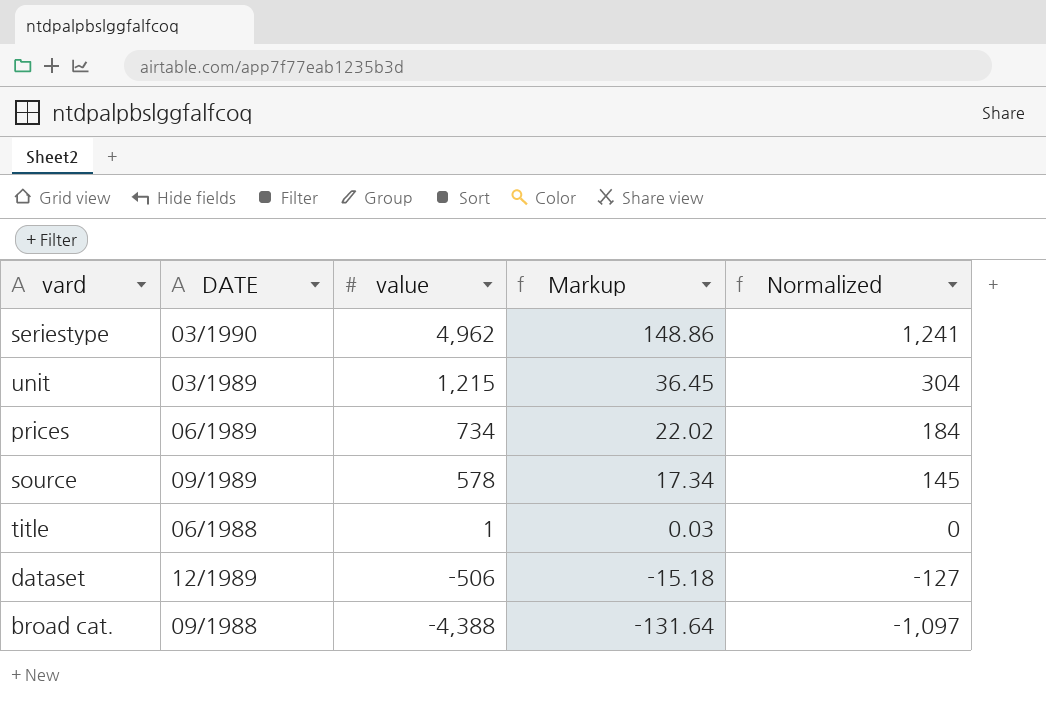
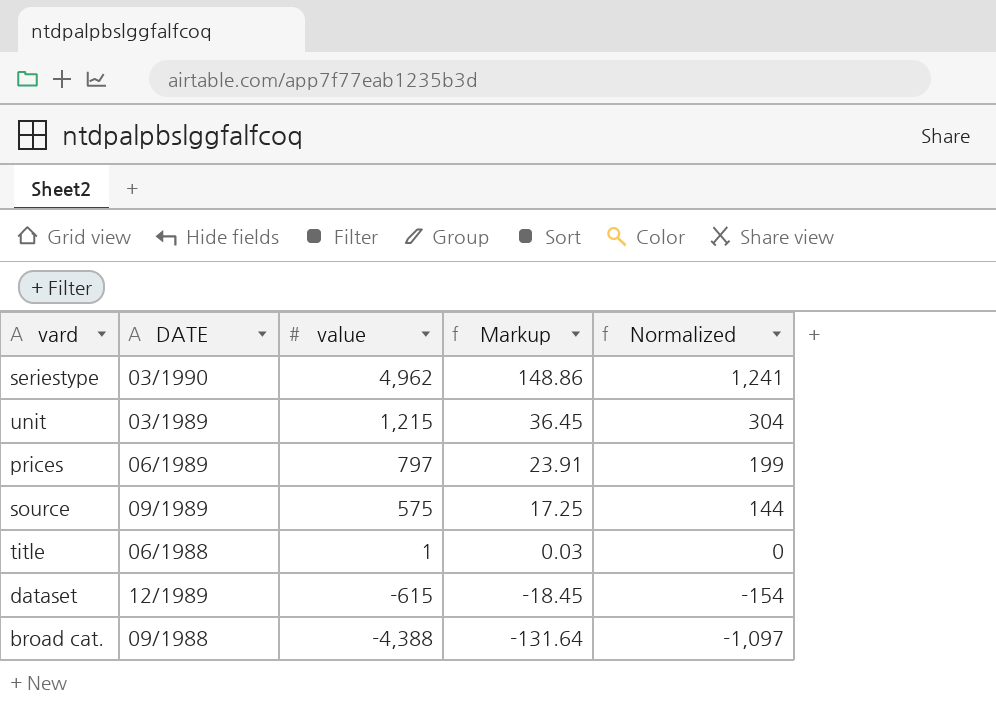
prices | value: 734 -> 797
prices | Markup: 22.02 -> 23.91
prices | Normalized: 184 -> 199
source | value: 578 -> 575
source | Markup: 17.34 -> 17.25
source | Normalized: 145 -> 144
dataset | value: -506 -> -615
dataset | Markup: -15.18 -> -18.45
dataset | Normalized: -127 -> -154

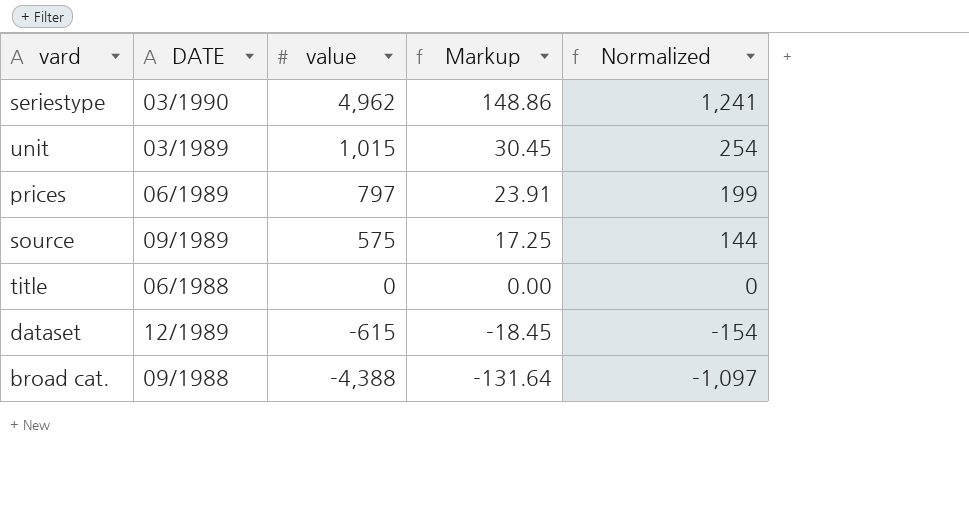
unit | value: 1,215 -> 1,015
unit | Markup: 36.45 -> 30.45
unit | Normalized: 304 -> 254
title | value: 1 -> 0
title | Markup: 0.03 -> 0.00

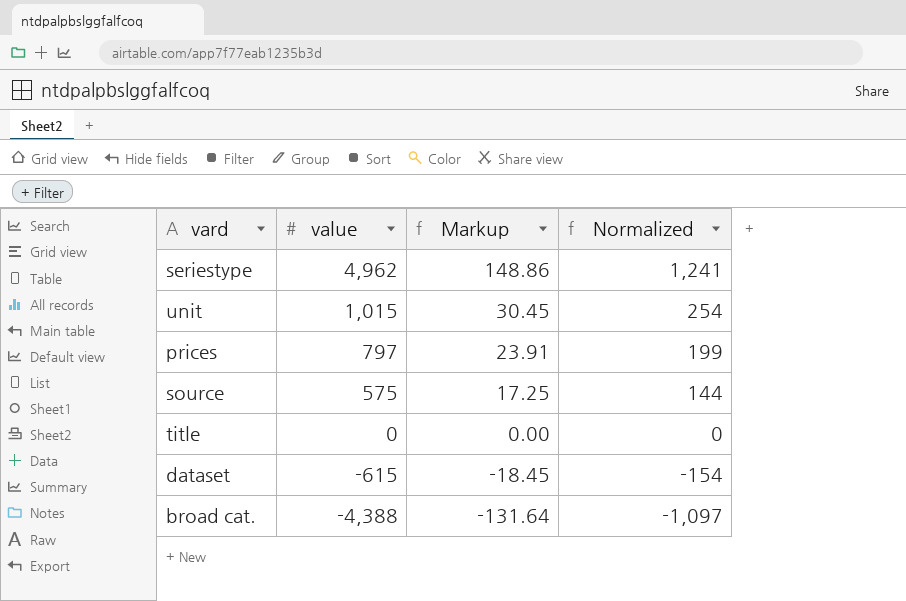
column DATE | position: 2 -> none

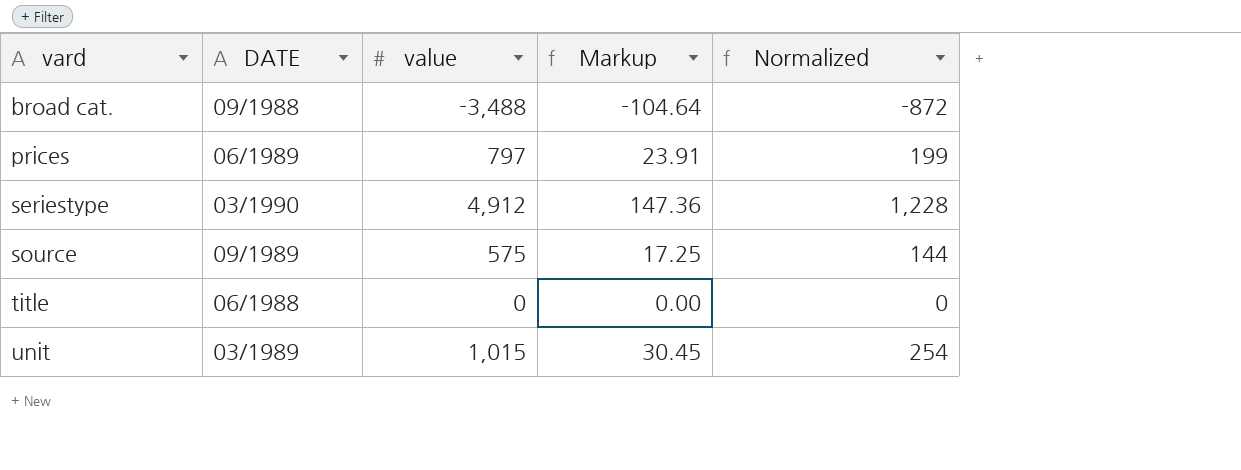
row order: value descending -> vard ascending
column DATE | position: none -> 2
row dataset: -615 | -18.45 | -154 -> none
broad cat. | value: -4,388 -> -3,488
broad cat. | Markup: -131.64 -> -104.64
broad cat. | Normalized: -1,097 -> -872
seriestype | value: 4,962 -> 4,912
seriestype | Markup: 148.86 -> 147.36
seriestype | Normalized: 1,241 -> 1,228

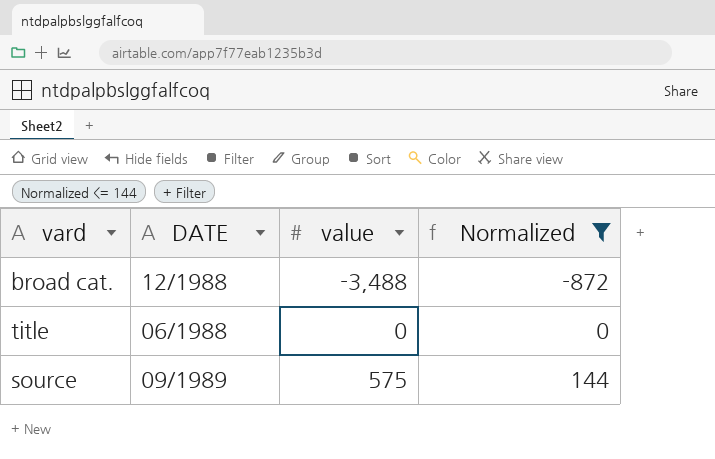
filter: none -> Normalized <= 144
row order: vard ascending -> value ascending
column Markup | formula: [value] * 0.03 -> none
broad cat. | DATE: 09/1988 -> 12/1988

